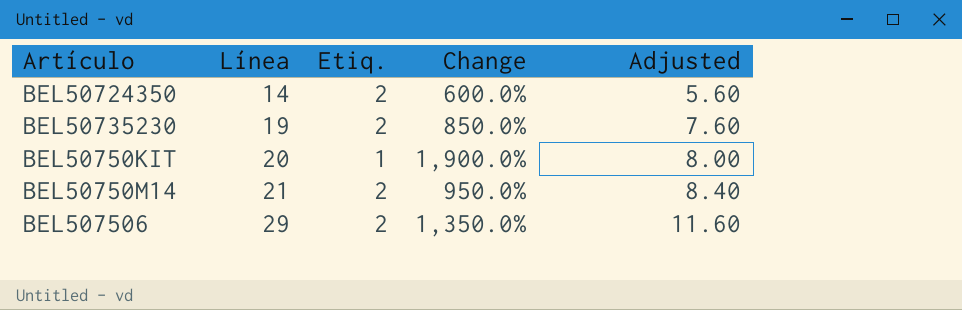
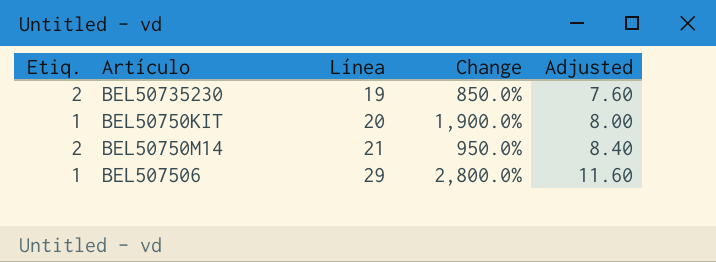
column Etiq. | position: 3 -> 1
row BEL50724350: 14 | 2 | 600.0% | 5.60 -> none
BEL507506 | Etiq.: 2 -> 1
BEL507506 | Change: 1,350.0% -> 2,800.0%

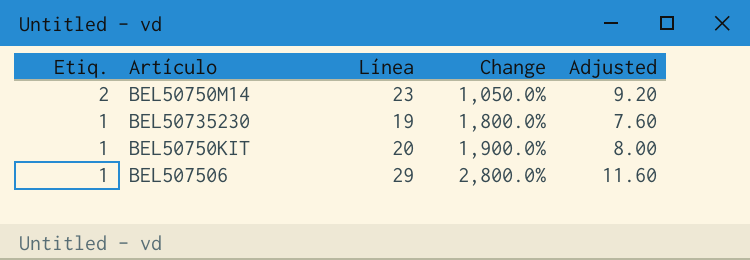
row order: Línea ascending -> Etiq. descending
BEL50750M14 | Línea: 21 -> 23
BEL50750M14 | Change: 950.0% -> 1,050.0%
BEL50750M14 | Adjusted: 8.40 -> 9.20
BEL50735230 | Etiq.: 2 -> 1
BEL50735230 | Change: 850.0% -> 1,800.0%

